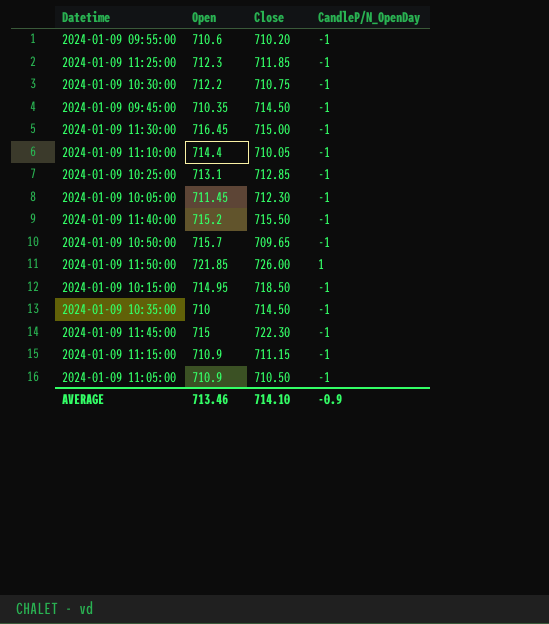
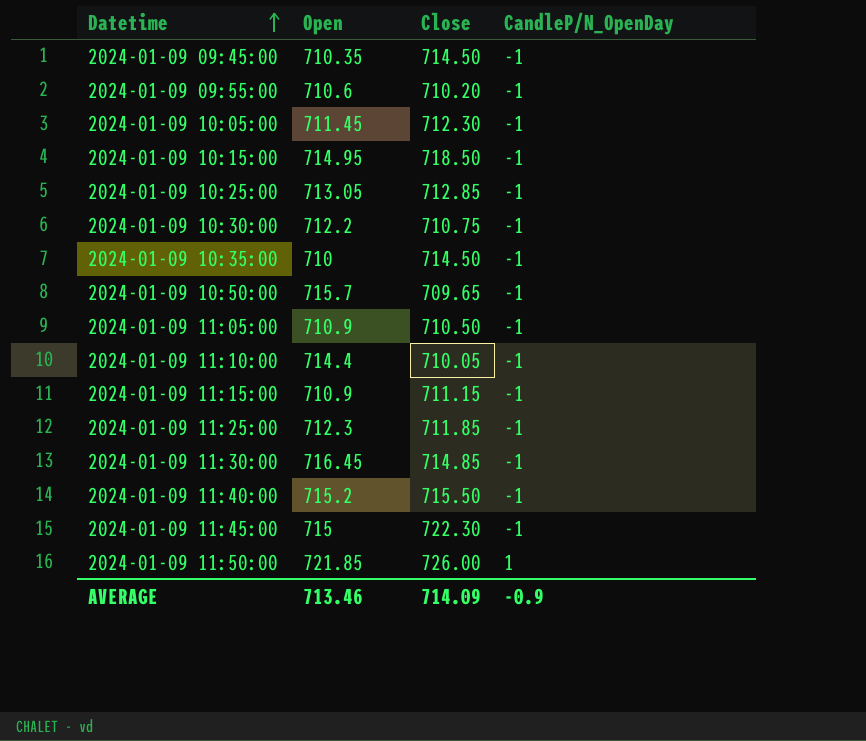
row order: none -> Datetime ascending
2024-01-09 10:25:00 | Open: 713.1 -> 713.05
2024-01-09 11:30:00 | Close: 715.00 -> 714.85
AVERAGE | Close: 714.10 -> 714.09

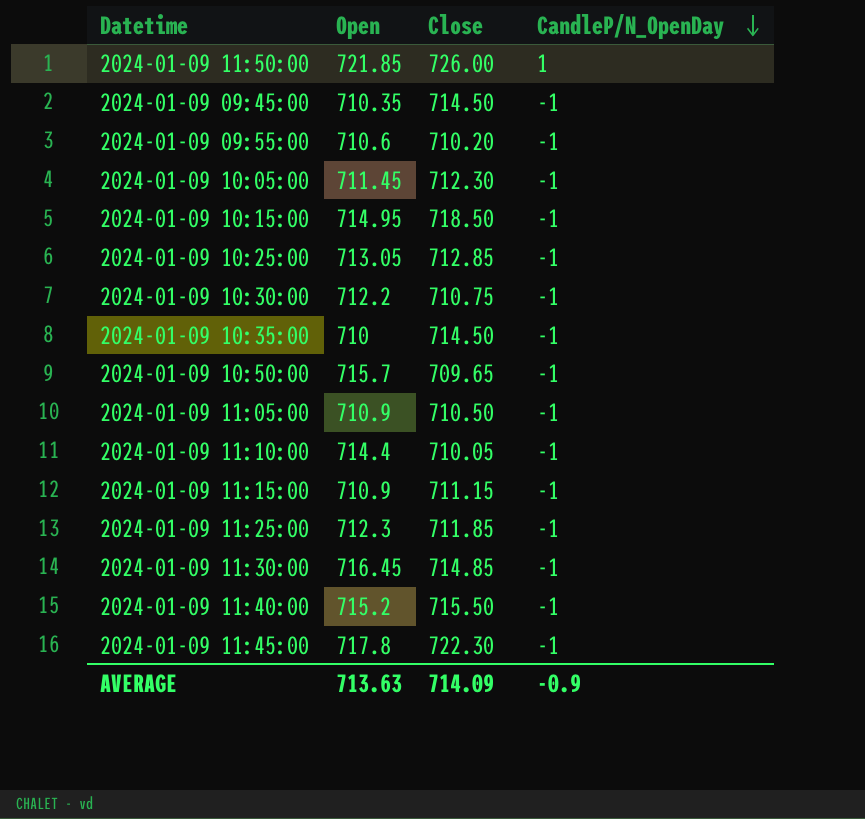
row order: Datetime ascending -> CandleP/N_OpenDay descending
2024-01-09 11:45:00 | Open: 715 -> 717.8
AVERAGE | Open: 713.46 -> 713.63

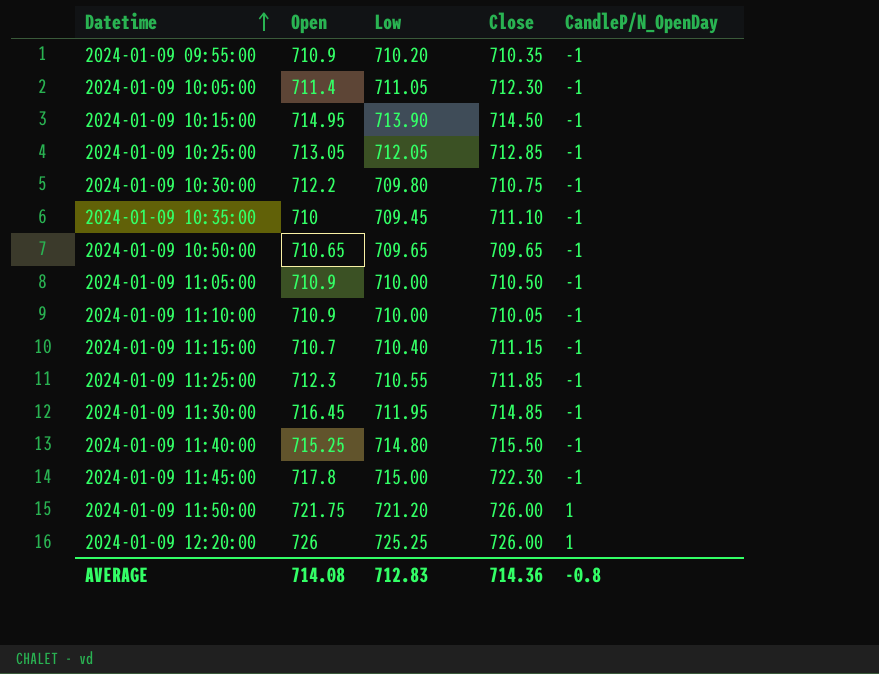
row order: CandleP/N_OpenDay descending -> Datetime ascending
column Low | position: none -> 3
row 2024-01-09 09:45:00: 710.35 | 714.50 | -1 -> none
2024-01-09 09:55:00 | Open: 710.6 -> 710.9
2024-01-09 09:55:00 | Close: 710.20 -> 710.35
2024-01-09 10:05:00 | Open: 711.45 -> 711.4
2024-01-09 10:15:00 | Close: 718.50 -> 714.50
2024-01-09 10:35:00 | Close: 714.50 -> 711.10
2024-01-09 10:50:00 | Open: 715.7 -> 710.65
2024-01-09 11:10:00 | Open: 714.4 -> 710.9
2024-01-09 11:15:00 | Open: 710.9 -> 710.7
2024-01-09 11:40:00 | Open: 715.2 -> 715.25
2024-01-09 11:50:00 | Open: 721.85 -> 721.75
row 2024-01-09 12:20:00: none -> 726 | 725.25 | 726.00 | 1
AVERAGE | Open: 713.63 -> 714.08
AVERAGE | Close: 714.09 -> 714.36
AVERAGE | CandleP/N_OpenDay: -0.9 -> -0.8

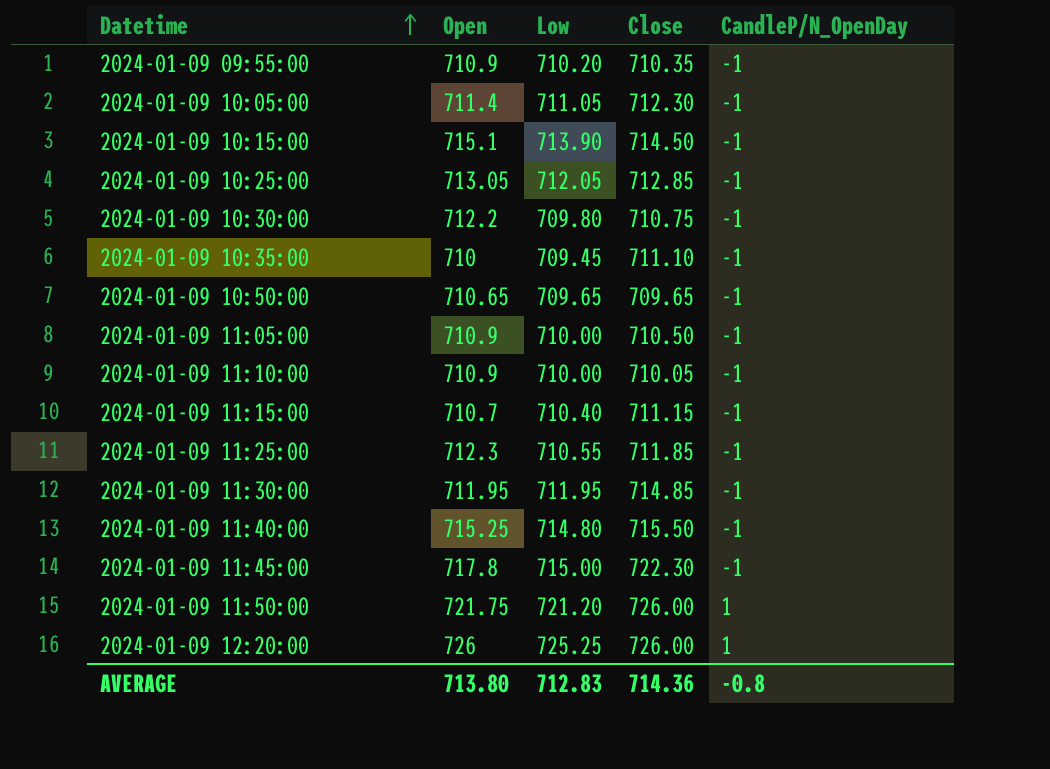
2024-01-09 10:15:00 | Open: 714.95 -> 715.1
2024-01-09 11:30:00 | Open: 716.45 -> 711.95
AVERAGE | Open: 714.08 -> 713.80

